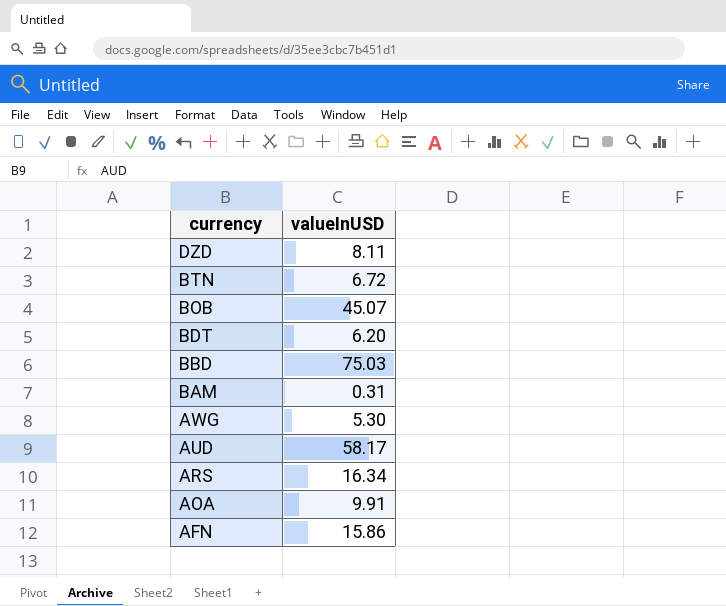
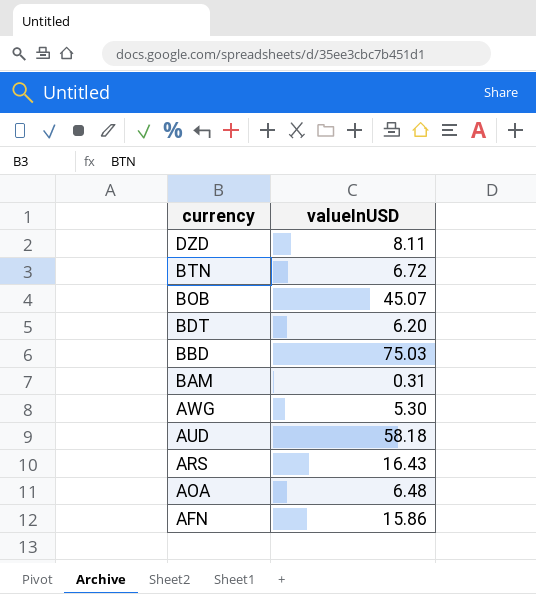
AUD | valueInUSD: 58.17 -> 58.18
ARS | valueInUSD: 16.34 -> 16.43
AOA | valueInUSD: 9.91 -> 6.48

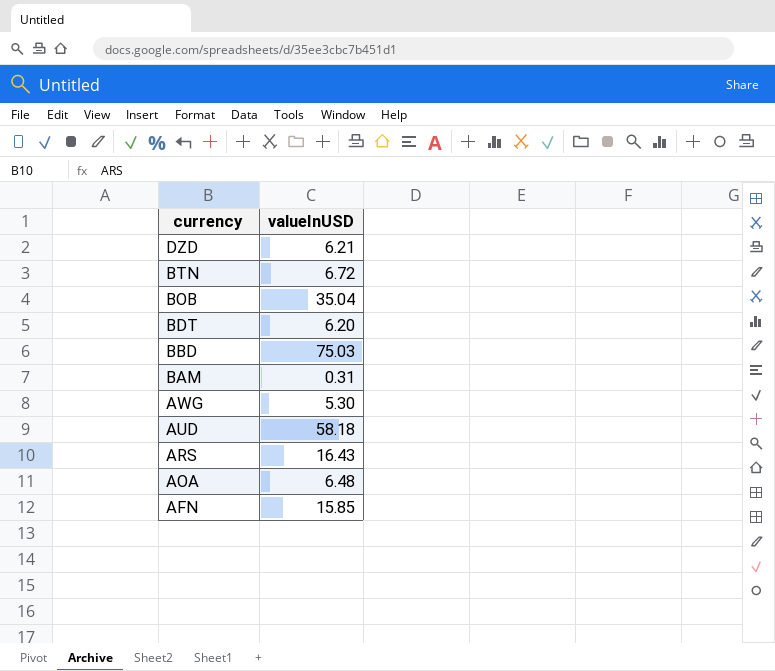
DZD | valueInUSD: 8.11 -> 6.21
BOB | valueInUSD: 45.07 -> 35.04
AFN | valueInUSD: 15.86 -> 15.85

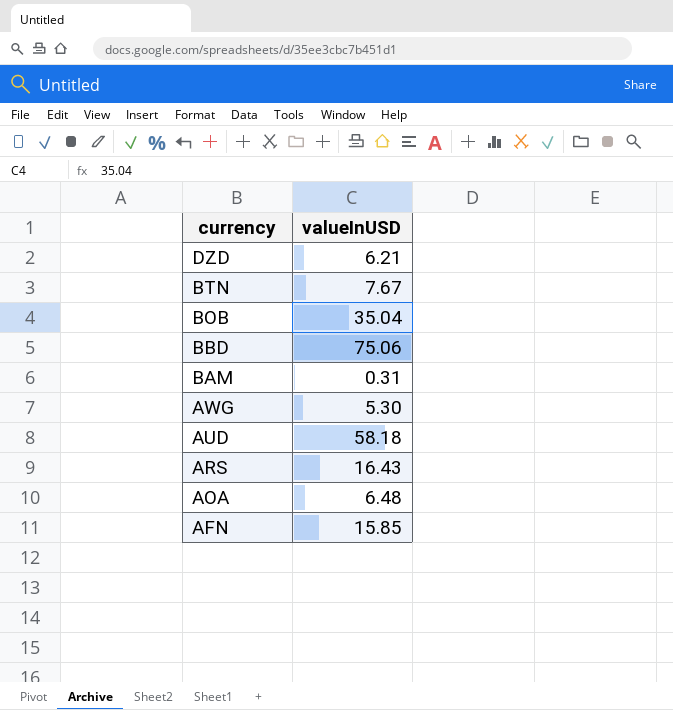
row BDT: 6.20 -> none
BTN | valueInUSD: 6.72 -> 7.67
BBD | valueInUSD: 75.03 -> 75.06

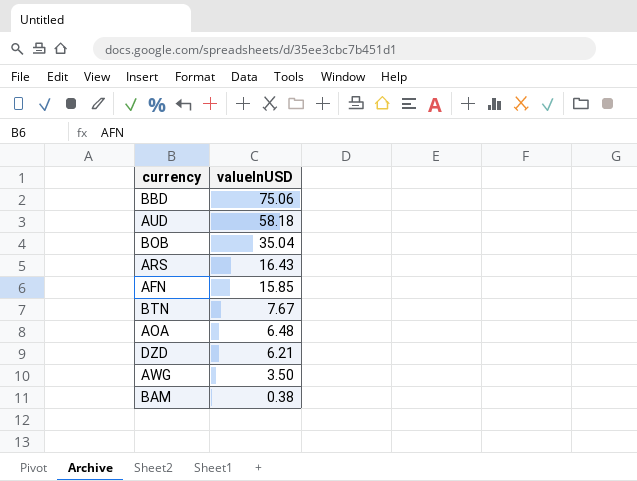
row order: currency descending -> valueInUSD descending
AWG | valueInUSD: 5.30 -> 3.50
BAM | valueInUSD: 0.31 -> 0.38

